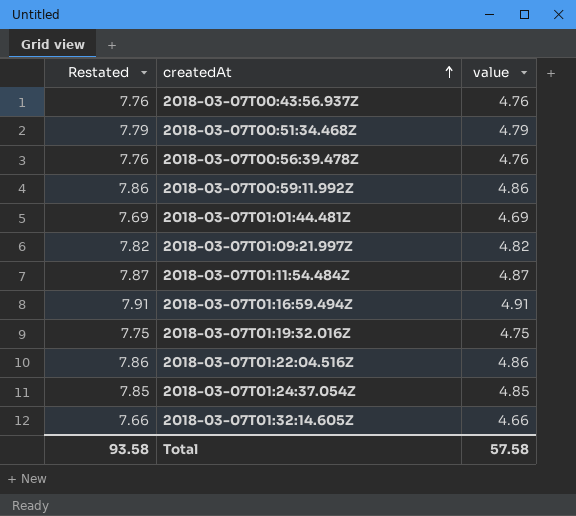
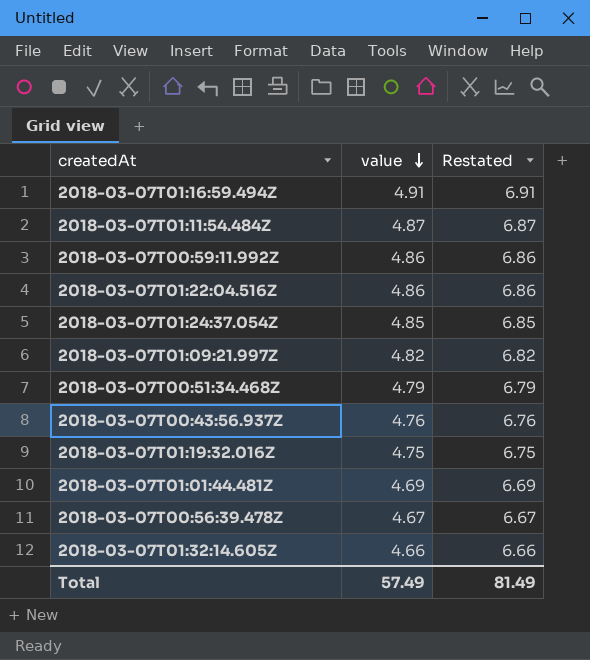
row order: createdAt ascending -> value descending
column Restated | formula: [value] + 3 -> [value] + 2
column Restated | position: 1 -> 3
2018-03-07T00:56:39.478Z | value: 4.76 -> 4.67
Total | value: 57.58 -> 57.49
Total | Restated: 93.58 -> 81.49

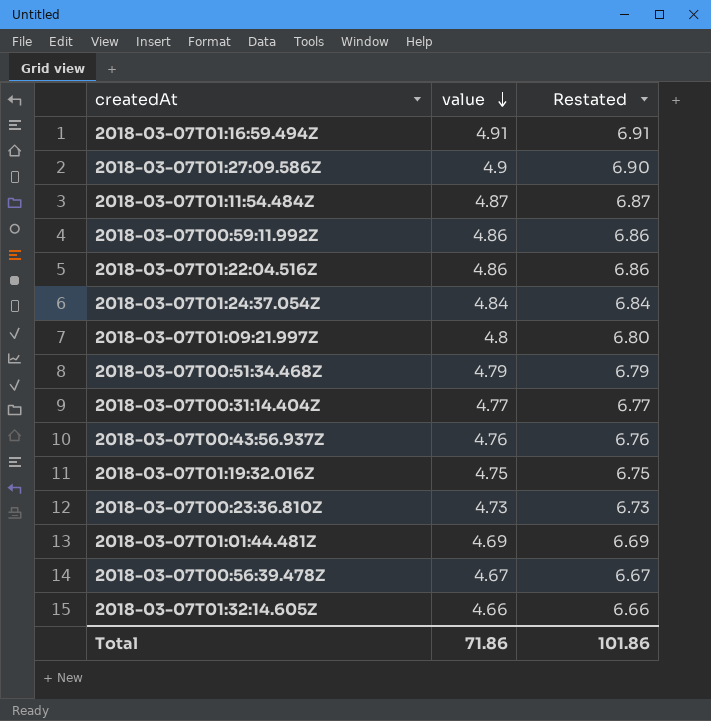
row 2018-03-07T01:27:09.586Z: none -> 4.9 | 6.90
2018-03-07T01:24:37.054Z | value: 4.85 -> 4.84
2018-03-07T01:24:37.054Z | Restated: 6.85 -> 6.84
2018-03-07T01:09:21.997Z | value: 4.82 -> 4.8
2018-03-07T01:09:21.997Z | Restated: 6.82 -> 6.80
row 2018-03-07T00:31:14.404Z: none -> 4.77 | 6.77
row 2018-03-07T00:23:36.810Z: none -> 4.73 | 6.73
Total | value: 57.49 -> 71.86
Total | Restated: 81.49 -> 101.86

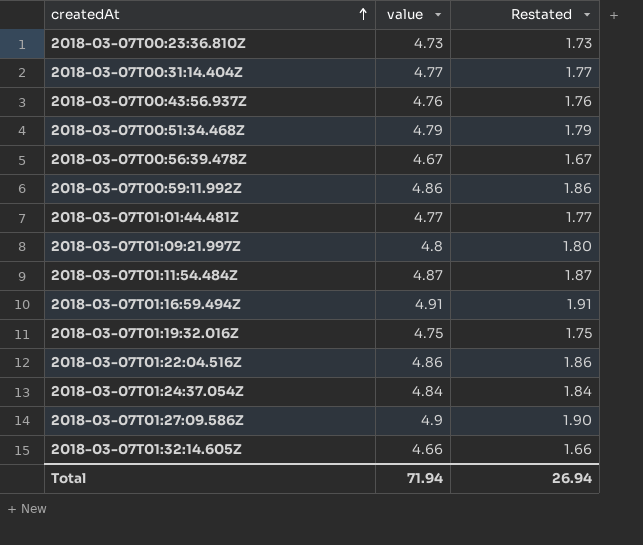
row order: value descending -> createdAt ascending
column Restated | formula: [value] + 2 -> [value] - 3
2018-03-07T01:01:44.481Z | value: 4.69 -> 4.77
Total | value: 71.86 -> 71.94
Total | Restated: 101.86 -> 26.94

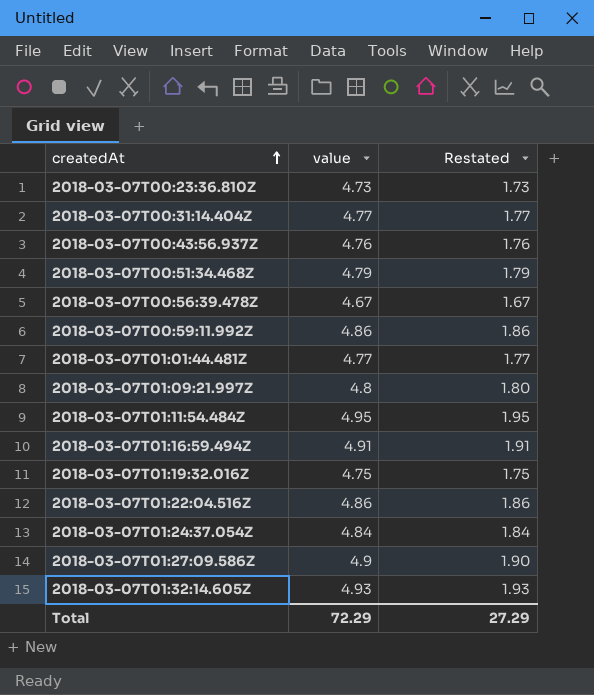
2018-03-07T01:11:54.484Z | value: 4.87 -> 4.95
2018-03-07T01:11:54.484Z | Restated: 1.87 -> 1.95
2018-03-07T01:32:14.605Z | value: 4.66 -> 4.93
2018-03-07T01:32:14.605Z | Restated: 1.66 -> 1.93
Total | value: 71.94 -> 72.29
Total | Restated: 26.94 -> 27.29

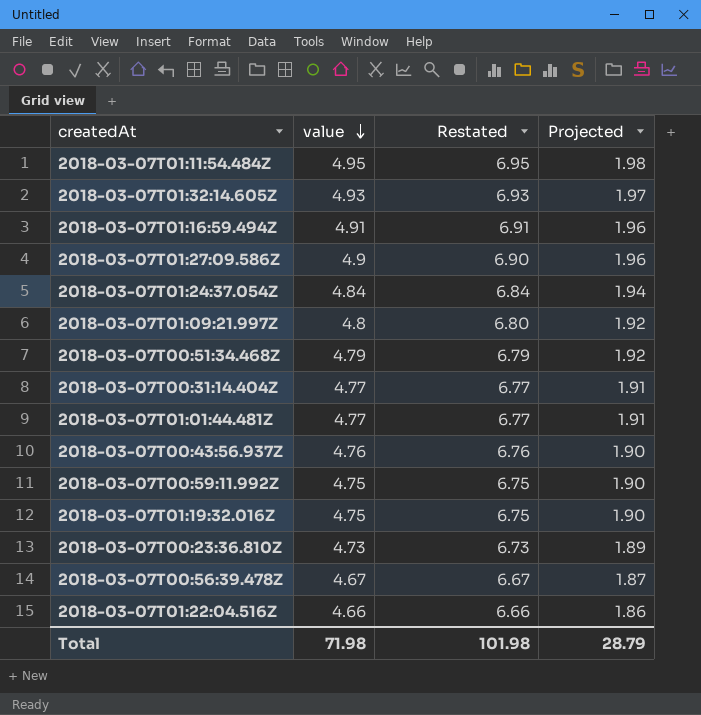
row order: createdAt ascending -> value descending
column Restated | formula: [value] - 3 -> [value] + 2
column Projected | formula: none -> [value] * 0.4
2018-03-07T00:59:11.992Z | value: 4.86 -> 4.75
2018-03-07T01:22:04.516Z | value: 4.86 -> 4.66
Total | value: 72.29 -> 71.98
Total | Restated: 27.29 -> 101.98

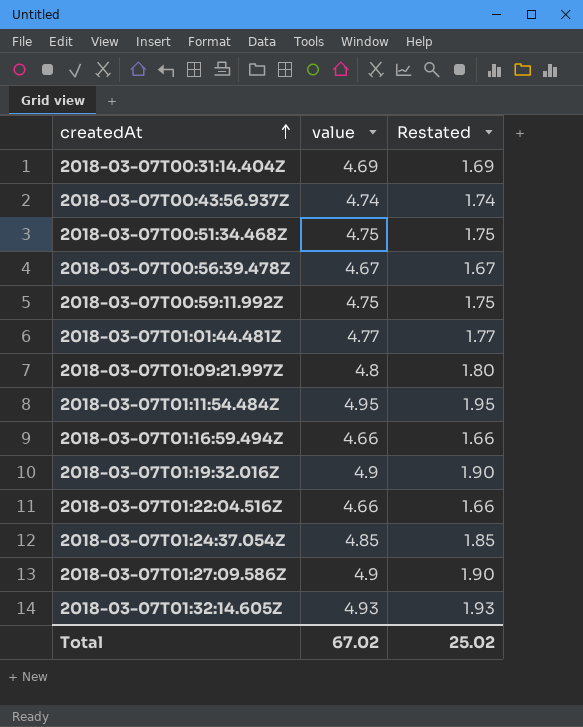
row order: value descending -> createdAt ascending
column Projected | formula: [value] * 0.4 -> none
column Restated | formula: [value] + 2 -> [value] - 3
row 2018-03-07T00:23:36.810Z: 4.73 | 6.73 | 1.89 -> none
2018-03-07T00:31:14.404Z | value: 4.77 -> 4.69
2018-03-07T00:43:56.937Z | value: 4.76 -> 4.74
2018-03-07T00:51:34.468Z | value: 4.79 -> 4.75
2018-03-07T01:16:59.494Z | value: 4.91 -> 4.66
2018-03-07T01:19:32.016Z | value: 4.75 -> 4.9
2018-03-07T01:24:37.054Z | value: 4.84 -> 4.85
Total | value: 71.98 -> 67.02
Total | Restated: 101.98 -> 25.02

